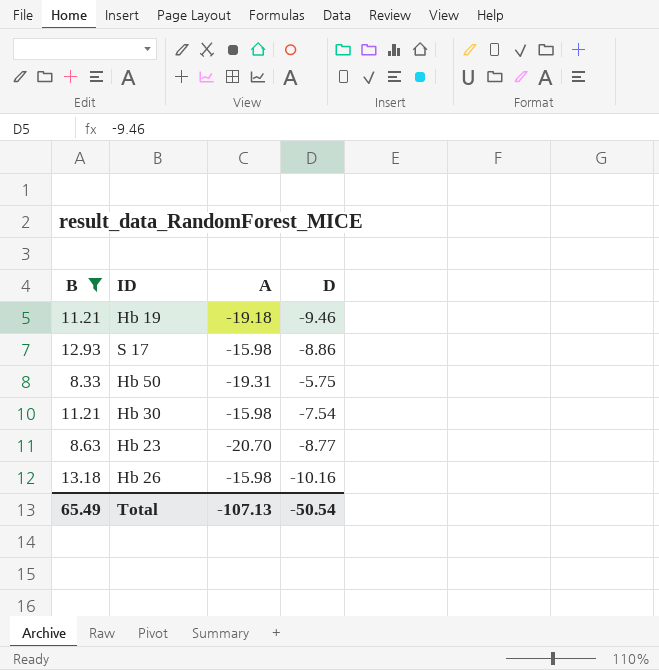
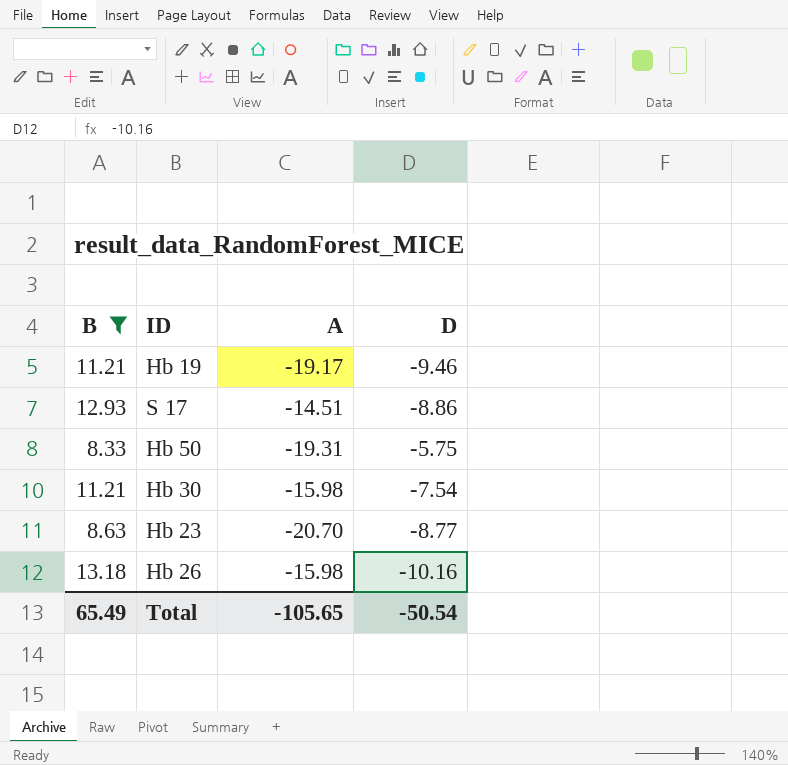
Hb 19 | A: -19.18 -> -19.17
S 17 | A: -15.98 -> -14.51
Total | A: -107.13 -> -105.65

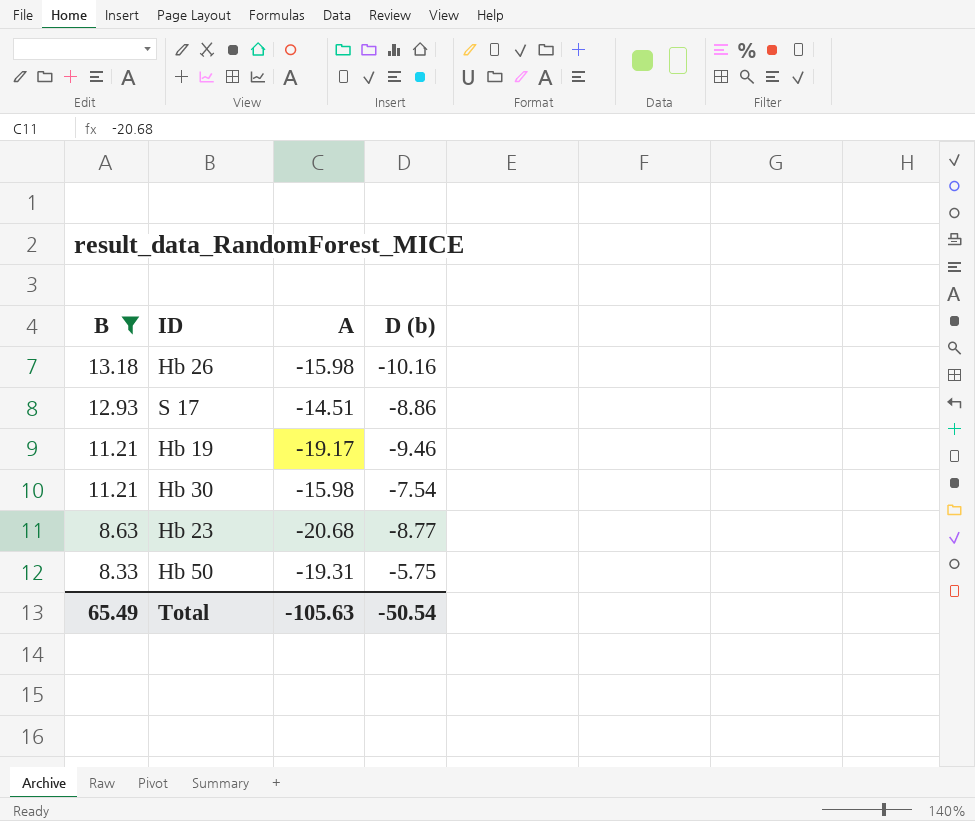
row order: none -> B descending
column name: D -> D (b)
Hb 23 | A: -20.70 -> -20.68
Total | A: -105.65 -> -105.63

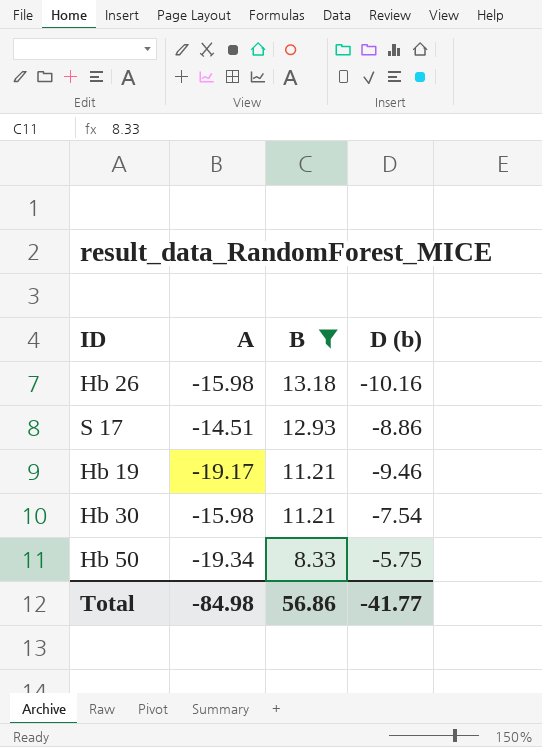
column B | position: 1 -> 3
row Hb 23: 8.63 | -20.68 | -8.77 -> none
Hb 50 | A: -19.31 -> -19.34
Total | A: -105.63 -> -84.98
Total | B: 65.49 -> 56.86
Total | D (b): -50.54 -> -41.77

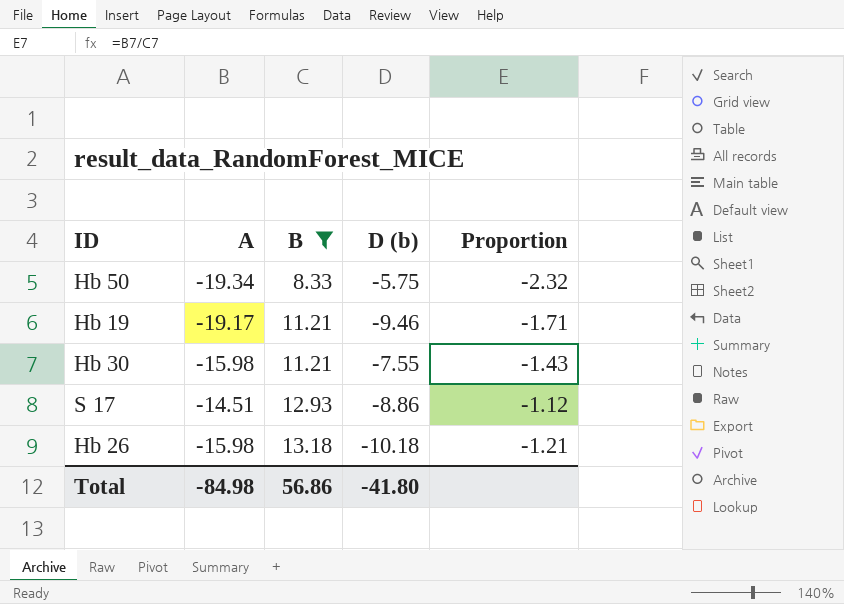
row order: B descending -> B ascending
column Proportion | formula: none -> [A] / [B]
Hb 30 | D (b): -7.54 -> -7.55
Hb 26 | D (b): -10.16 -> -10.18
Total | D (b): -41.77 -> -41.80

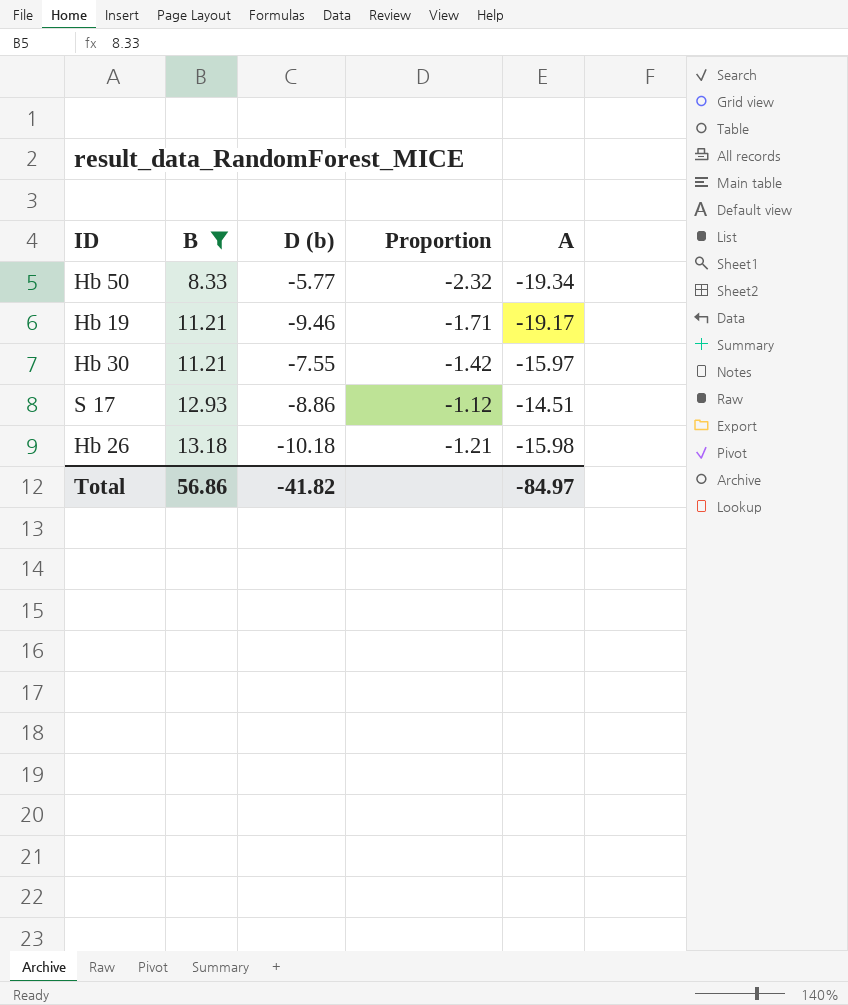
column A | position: 2 -> 5
Hb 50 | D (b): -5.75 -> -5.77
Hb 30 | Proportion: -1.43 -> -1.42
Hb 30 | A: -15.98 -> -15.97
Total | D (b): -41.80 -> -41.82
Total | A: -84.98 -> -84.97

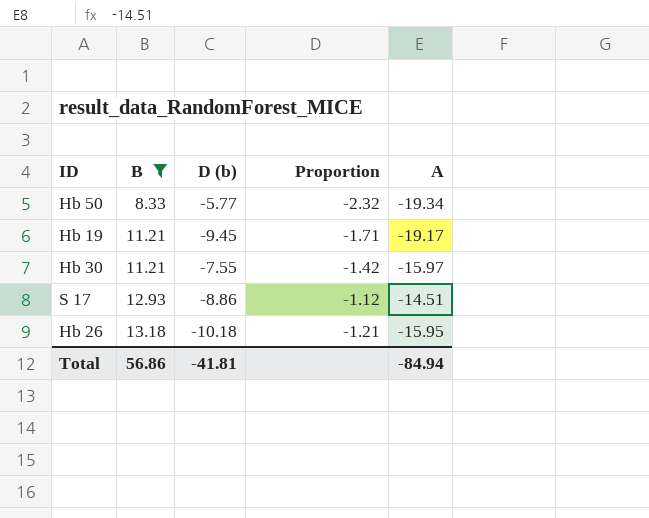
Hb 19 | D (b): -9.46 -> -9.45
Hb 26 | A: -15.98 -> -15.95
Total | D (b): -41.82 -> -41.81
Total | A: -84.97 -> -84.94

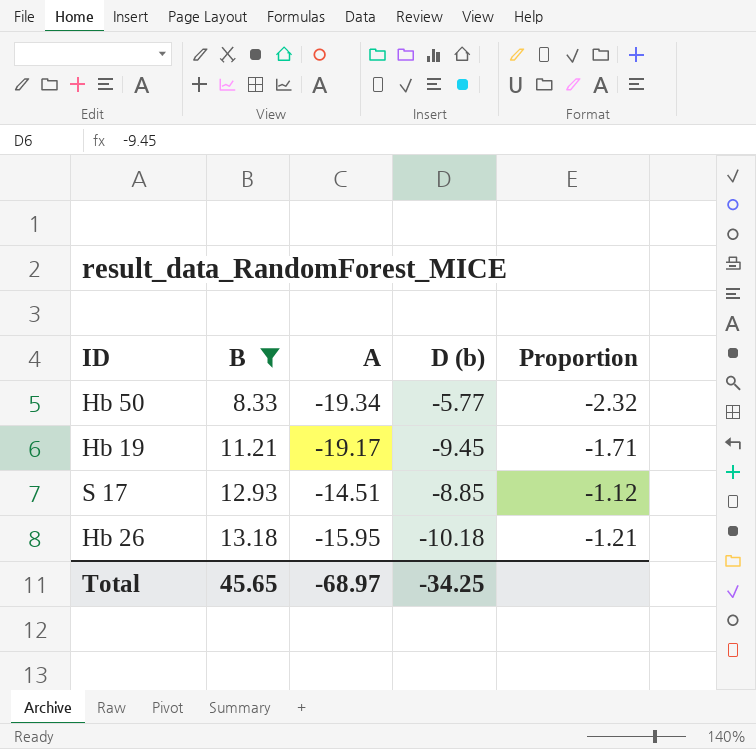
column A | position: 5 -> 3
row Hb 30: 11.21 | -7.55 | -1.42 | -15.97 -> none
S 17 | D (b): -8.86 -> -8.85
Total | B: 56.86 -> 45.65
Total | A: -84.94 -> -68.97
Total | D (b): -41.81 -> -34.25

